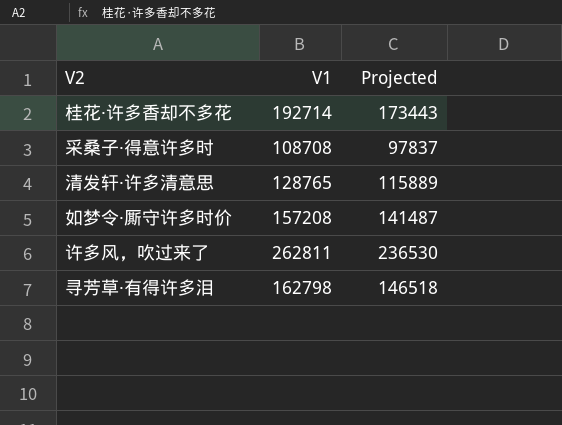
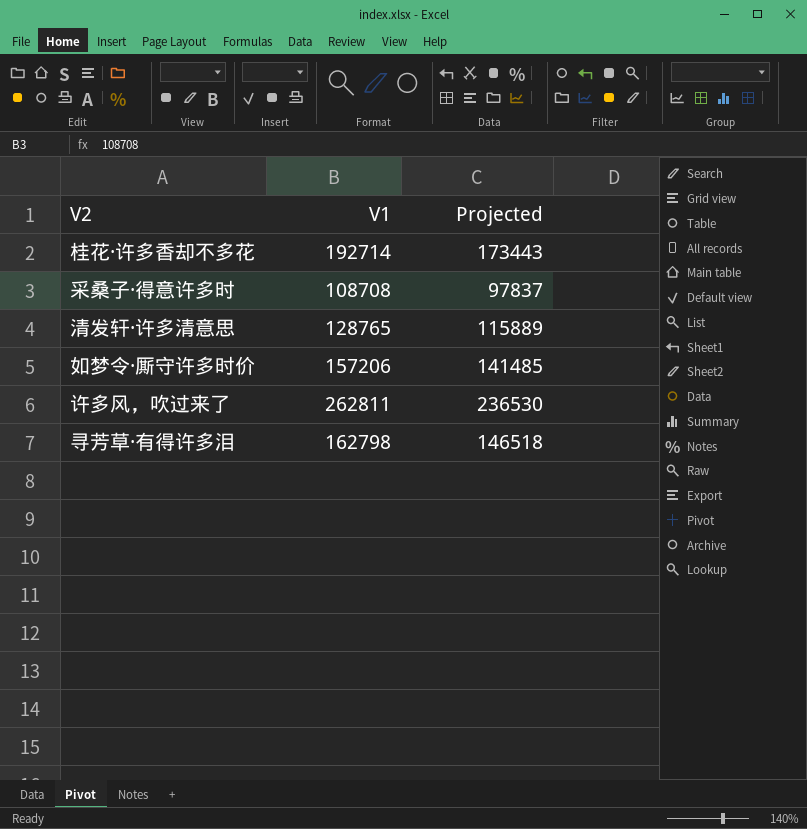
如梦令·厮守许多时价 | V1: 157208 -> 157206
如梦令·厮守许多时价 | Projected: 141487 -> 141485

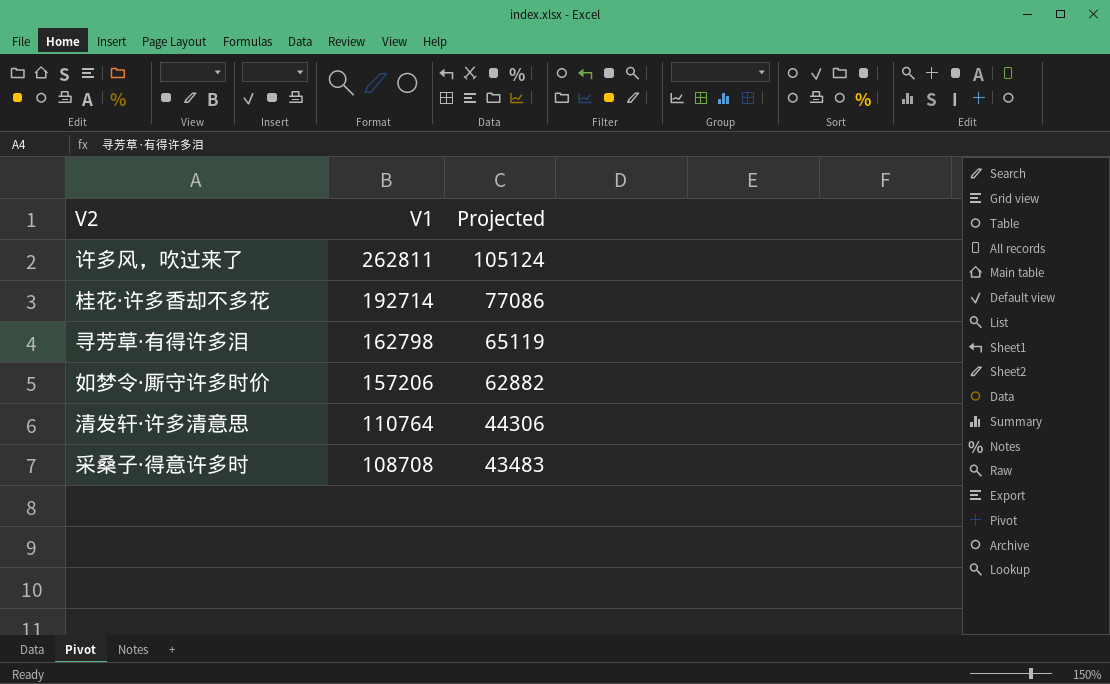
row order: none -> V1 descending
column Projected | formula: [V1] * 0.9 -> [V1] * 0.4
清发轩·许多清意思 | V1: 128765 -> 110764

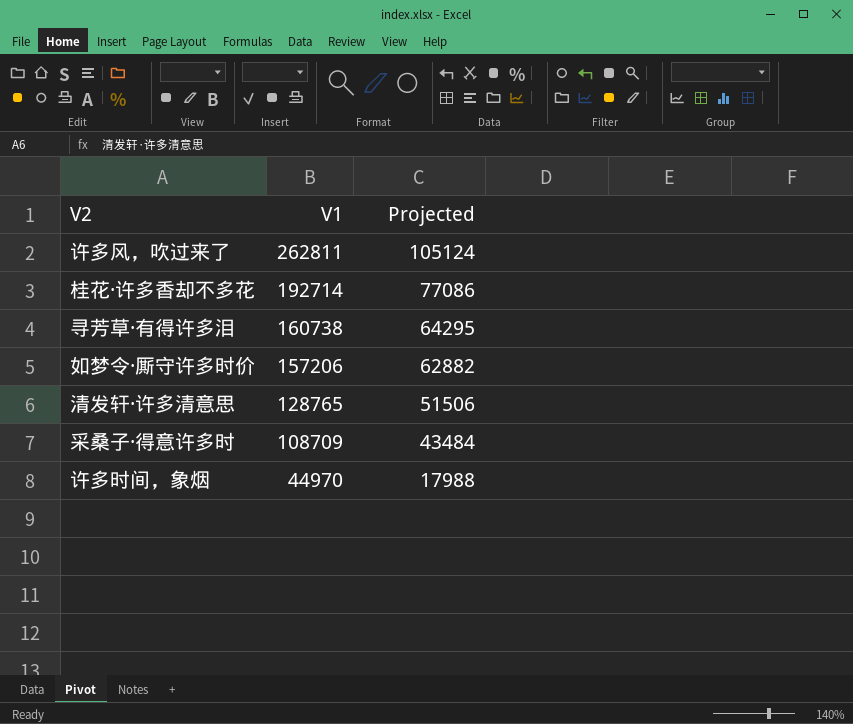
寻芳草·有得许多泪 | V1: 162798 -> 160738
寻芳草·有得许多泪 | Projected: 65119 -> 64295
清发轩·许多清意思 | V1: 110764 -> 128765
清发轩·许多清意思 | Projected: 44306 -> 51506
采桑子·得意许多时 | V1: 108708 -> 108709
采桑子·得意许多时 | Projected: 43483 -> 43484
row 许多时间，象烟: none -> 44970 | 17988

